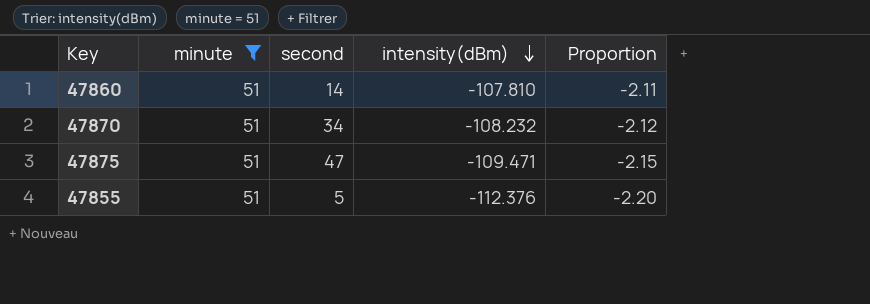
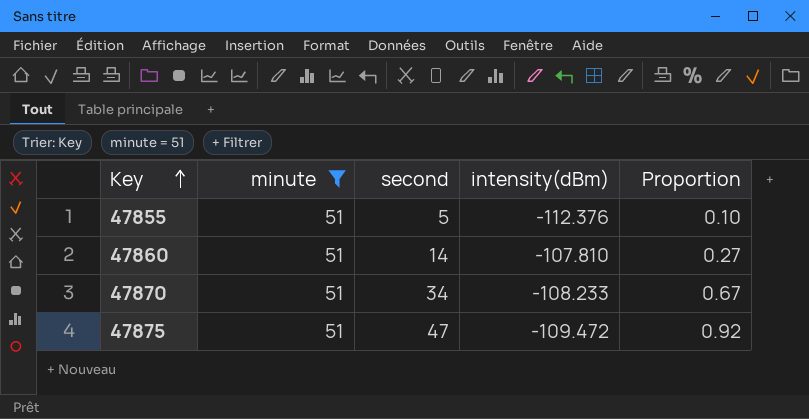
row order: intensity(dBm) descending -> Key ascending
column Proportion | formula: [intensity(dBm)] / [minute] -> [second] / [minute]
47870 | intensity(dBm): -108.232 -> -108.233
47875 | intensity(dBm): -109.471 -> -109.472

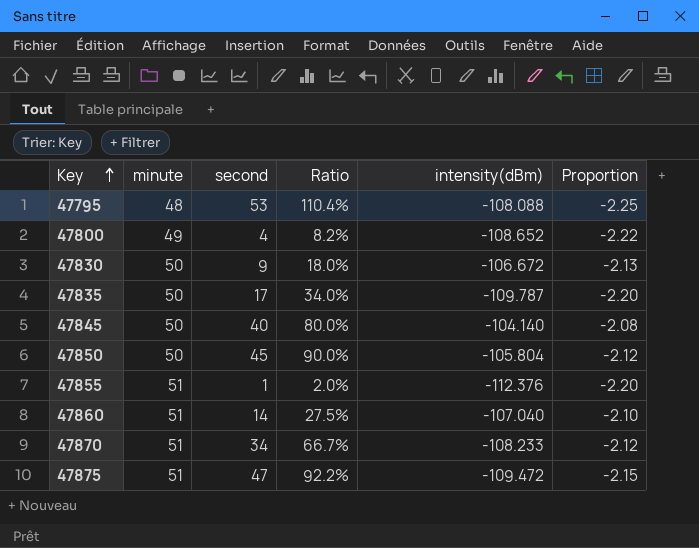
filter: minute = 51 -> none
column Ratio | formula: none -> [second] / [minute]
column Proportion | formula: [second] / [minute] -> [intensity(dBm)] / [minute]
47855 | second: 5 -> 1
47860 | intensity(dBm): -107.810 -> -107.040

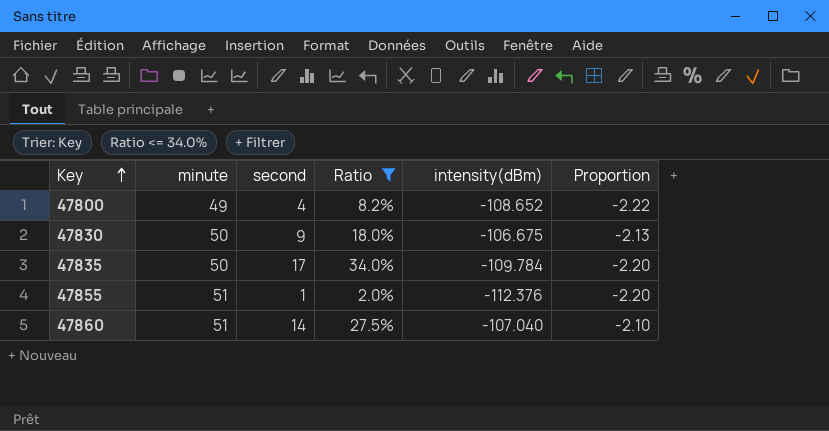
filter: none -> Ratio <= 34.0%
47830 | intensity(dBm): -106.672 -> -106.675
47835 | intensity(dBm): -109.787 -> -109.784

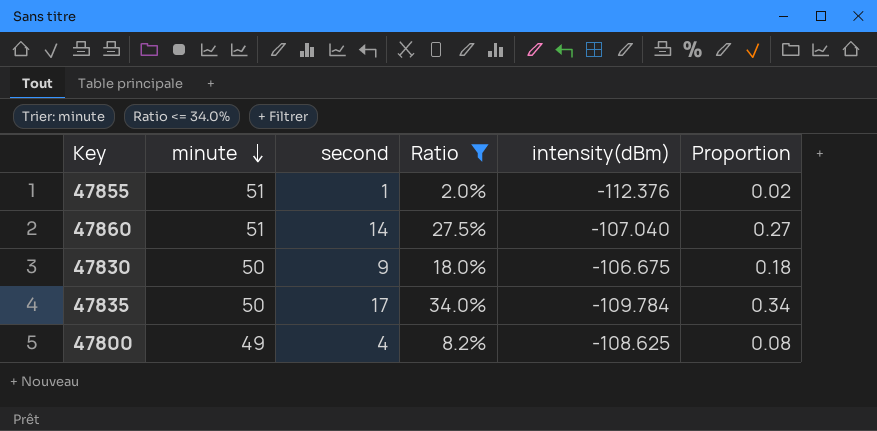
row order: Key ascending -> minute descending
column Proportion | formula: [intensity(dBm)] / [minute] -> [second] / [minute]
47800 | intensity(dBm): -108.652 -> -108.625

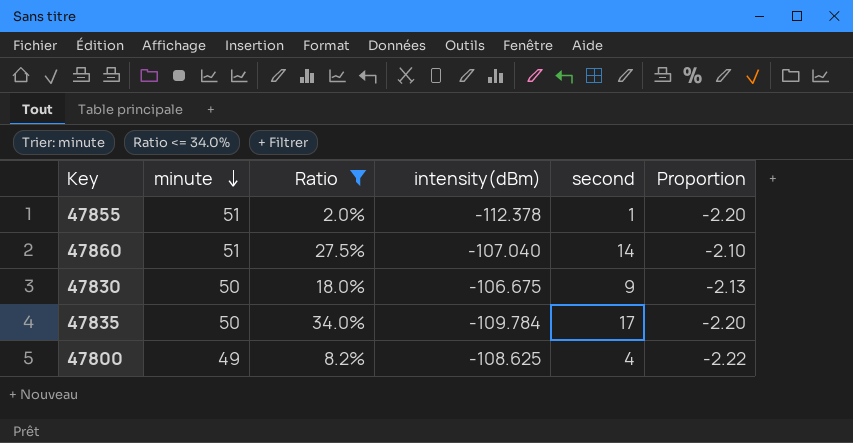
column second | position: 3 -> 5
column Proportion | formula: [second] / [minute] -> [intensity(dBm)] / [minute]
47855 | intensity(dBm): -112.376 -> -112.378

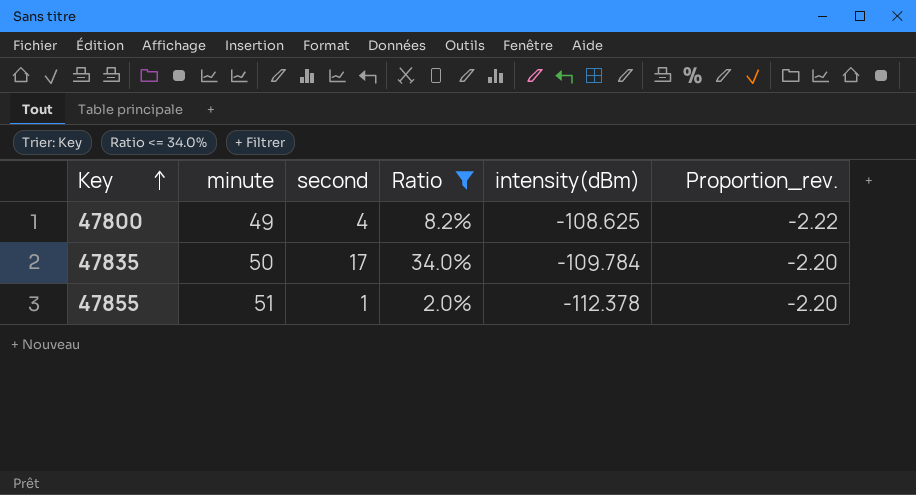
row order: minute descending -> Key ascending
column second | position: 5 -> 3
column name: Proportion -> Proportion_rev.
row 47860: 51 | 27.5% | -107.040 | 14 | -2.10 -> none
row 47830: 50 | 18.0% | -106.675 | 9 | -2.13 -> none

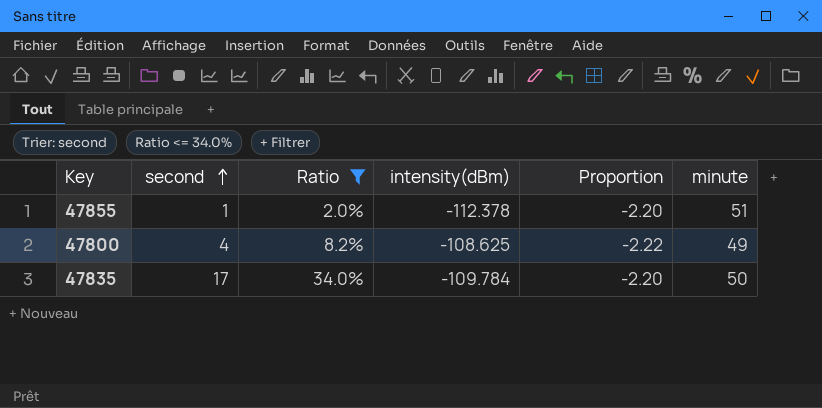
row order: Key ascending -> second ascending
column name: Proportion_rev. -> Proportion
column minute | position: 2 -> 6

